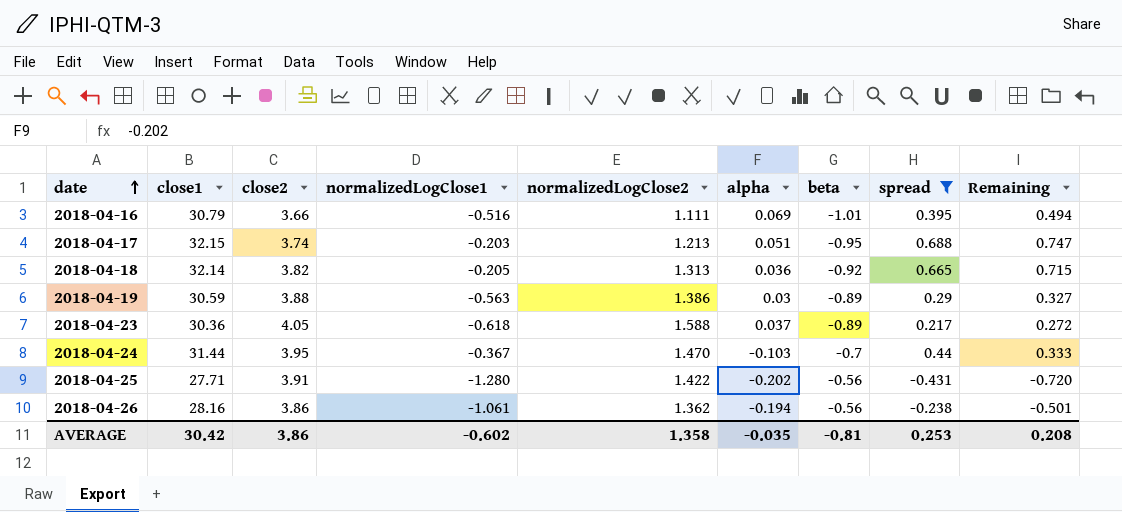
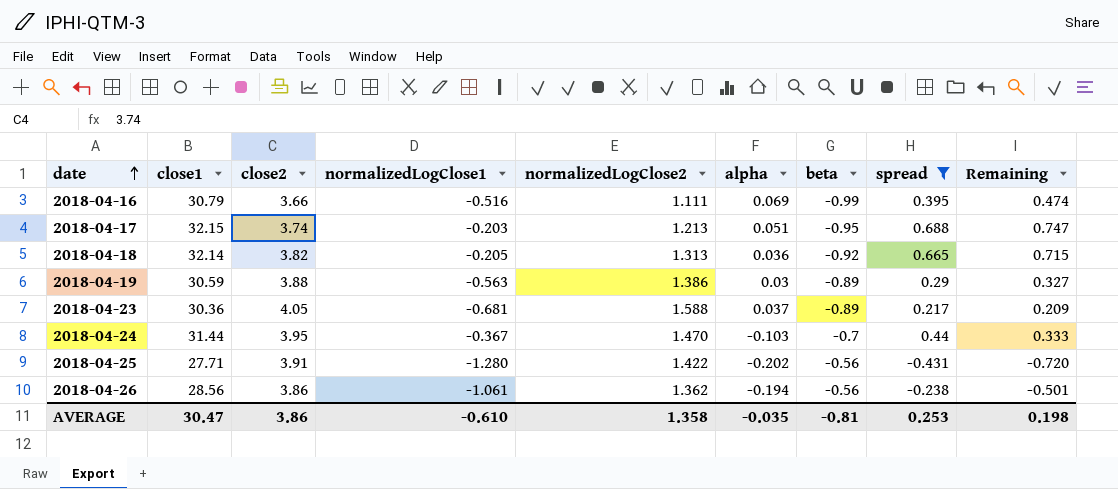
2018-04-16 | beta: -1.01 -> -0.99
2018-04-16 | Remaining: 0.494 -> 0.474
2018-04-23 | normalizedLogClose1: -0.618 -> -0.681
2018-04-23 | Remaining: 0.272 -> 0.209
2018-04-26 | close1: 28.16 -> 28.56
AVERAGE | close1: 30.42 -> 30.47
AVERAGE | normalizedLogClose1: -0.602 -> -0.610
AVERAGE | Remaining: 0.208 -> 0.198

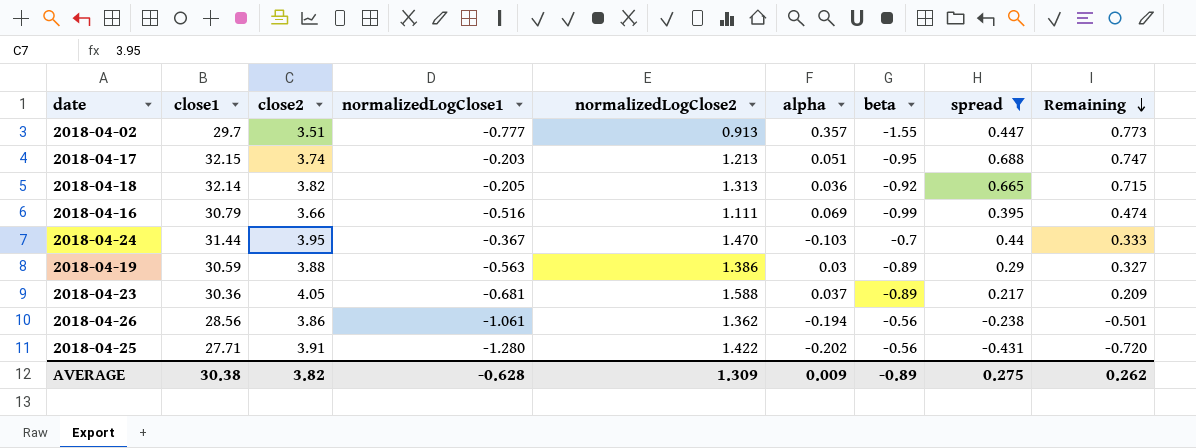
row order: date ascending -> Remaining descending
row 2018-04-02: none -> 29.7 | 3.51 | -0.777 | 0.913 | 0.357 | -1.55 | 0.447 | 0.773
AVERAGE | close1: 30.47 -> 30.38
AVERAGE | close2: 3.86 -> 3.82
AVERAGE | normalizedLogClose1: -0.610 -> -0.628
AVERAGE | normalizedLogClose2: 1.358 -> 1.309
AVERAGE | alpha: -0.035 -> 0.009
AVERAGE | beta: -0.81 -> -0.89
AVERAGE | spread: 0.253 -> 0.275
AVERAGE | Remaining: 0.198 -> 0.262

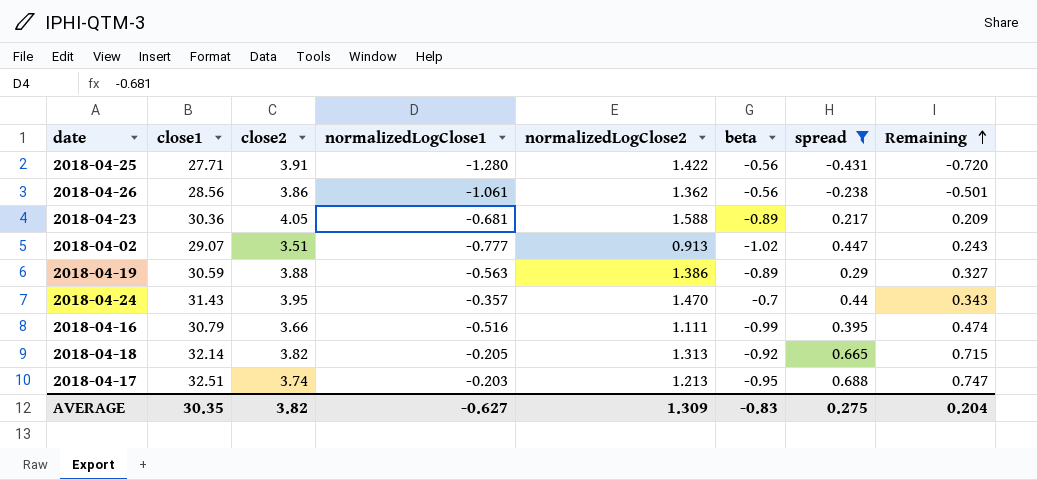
row order: Remaining descending -> Remaining ascending
column alpha | position: 6 -> none
2018-04-02 | close1: 29.7 -> 29.07
2018-04-02 | beta: -1.55 -> -1.02
2018-04-02 | Remaining: 0.773 -> 0.243
2018-04-24 | close1: 31.44 -> 31.43
2018-04-24 | normalizedLogClose1: -0.367 -> -0.357
2018-04-24 | Remaining: 0.333 -> 0.343
2018-04-17 | close1: 32.15 -> 32.51
AVERAGE | close1: 30.38 -> 30.35
AVERAGE | normalizedLogClose1: -0.628 -> -0.627
AVERAGE | beta: -0.89 -> -0.83
AVERAGE | Remaining: 0.262 -> 0.204

